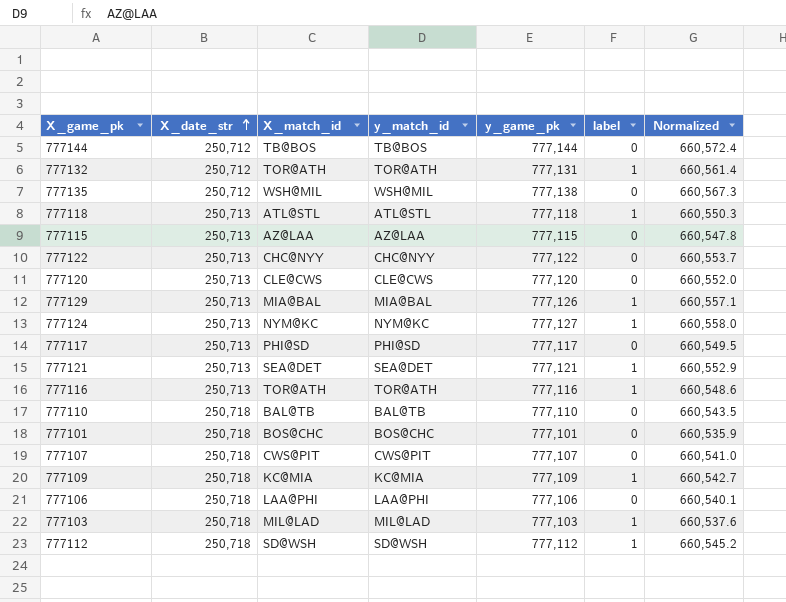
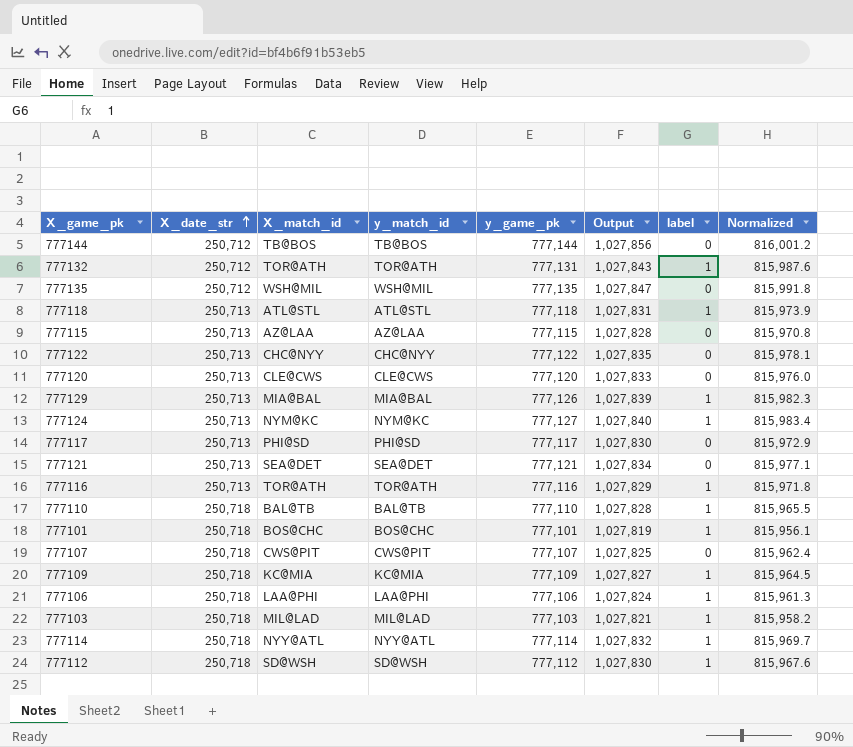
column Output | formula: none -> [X_date_str] + [y_game_pk]
column Normalized | formula: [y_game_pk] * 0.85 -> [y_game_pk] * 1.05
777135 | y_game_pk: 777,138 -> 777,135
777121 | label: 1 -> 0
777110 | label: 0 -> 1
777101 | label: 0 -> 1
777106 | label: 0 -> 1
row 777114: none -> 250,718 | NYY@ATL | NYY@ATL | 777,114 | 1,027,832 | 1 | 815,969.7

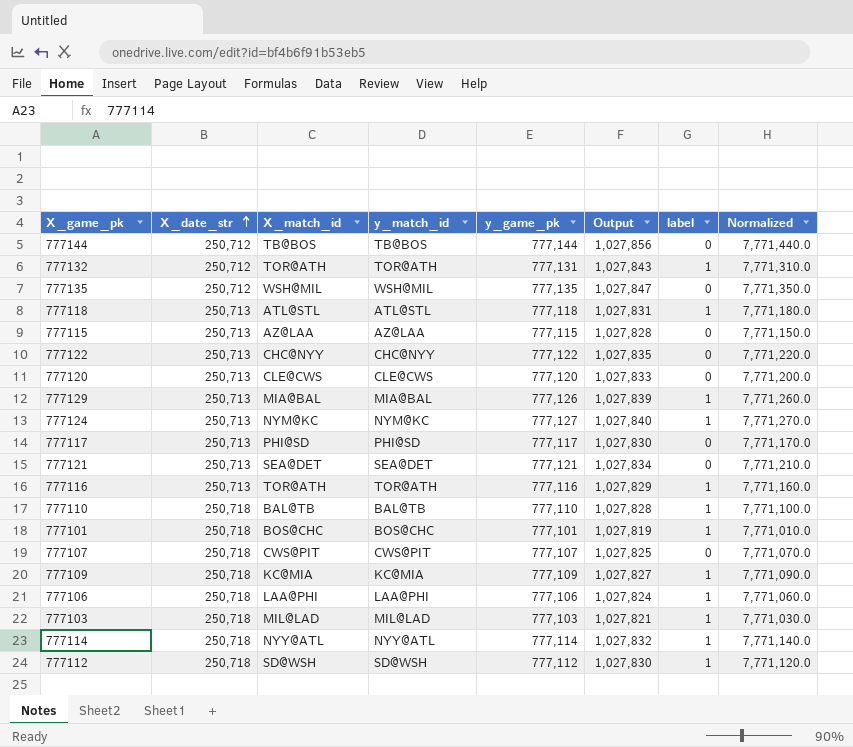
column Normalized | formula: [y_game_pk] * 1.05 -> [y_game_pk] * 10

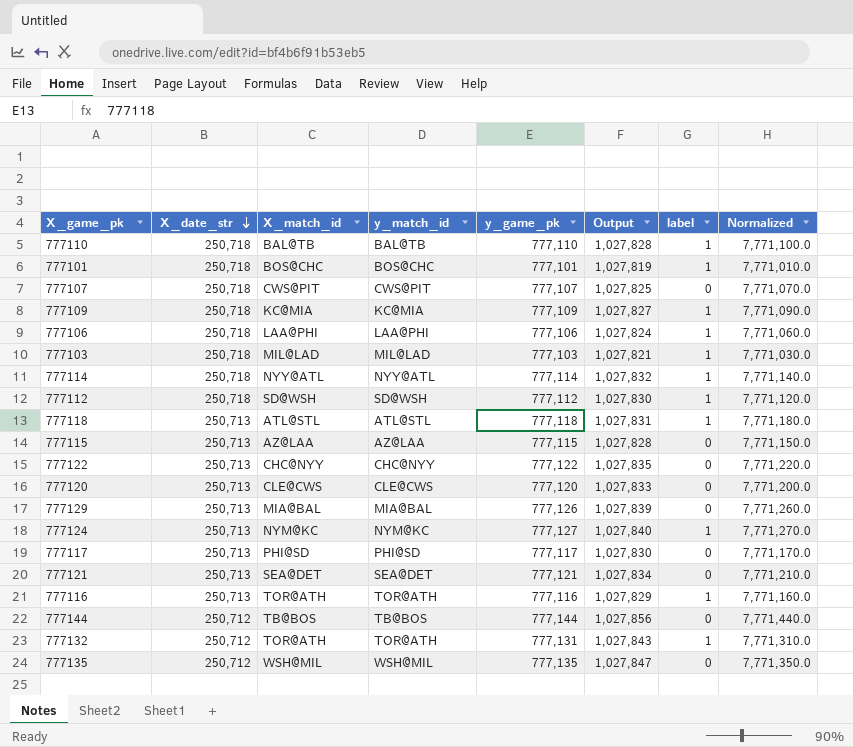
row order: X_date_str ascending -> X_date_str descending
777129 | label: 1 -> 0

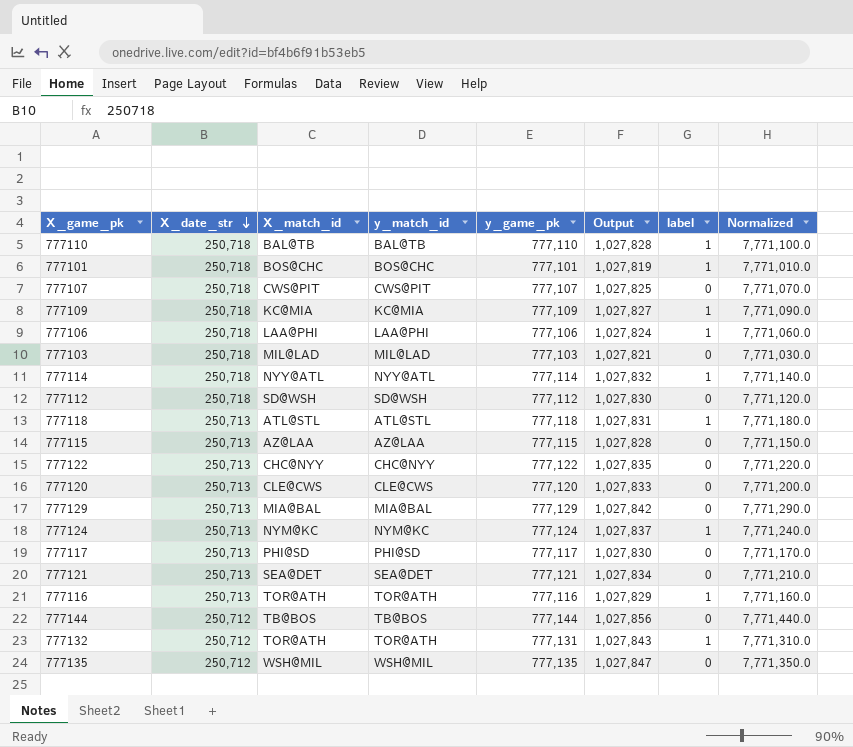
777103 | label: 1 -> 0
777112 | label: 1 -> 0
777129 | y_game_pk: 777,126 -> 777,129
777129 | Output: 1,027,839 -> 1,027,842
777129 | Normalized: 7,771,260.0 -> 7,771,290.0
777124 | y_game_pk: 777,127 -> 777,124
777124 | Output: 1,027,840 -> 1,027,837
777124 | Normalized: 7,771,270.0 -> 7,771,240.0

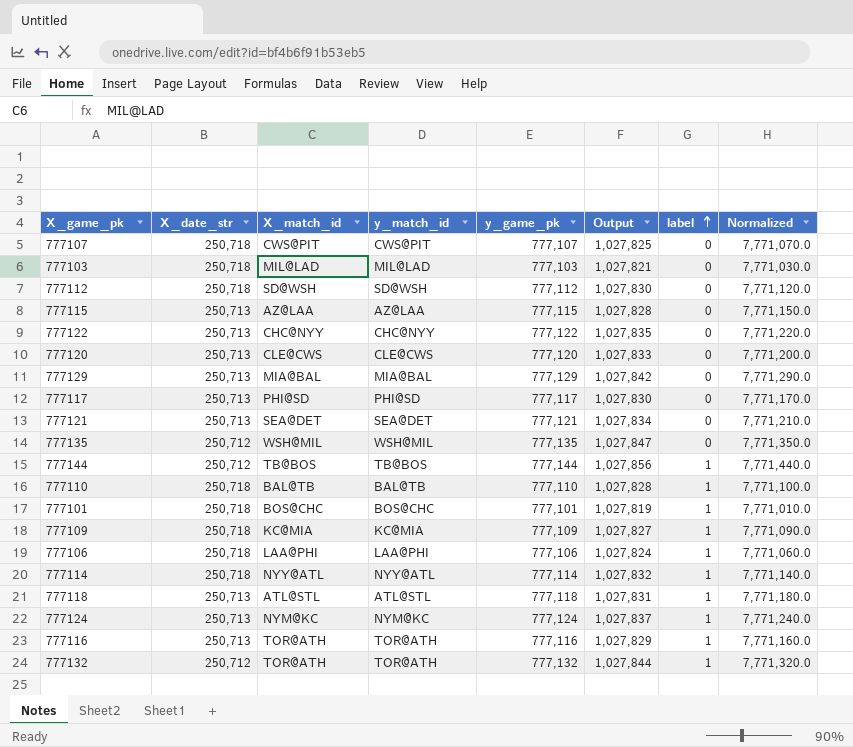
row order: X_date_str descending -> label ascending
777144 | label: 0 -> 1
777132 | y_game_pk: 777,131 -> 777,132
777132 | Output: 1,027,843 -> 1,027,844
777132 | Normalized: 7,771,310.0 -> 7,771,320.0

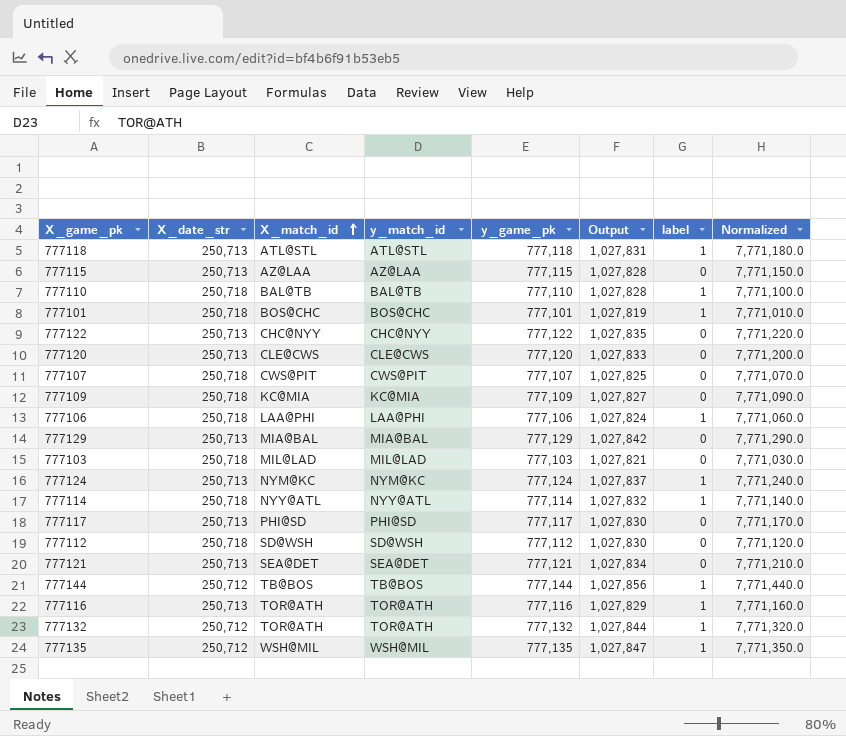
row order: label ascending -> X_match_id ascending
777109 | label: 1 -> 0
777135 | label: 0 -> 1

